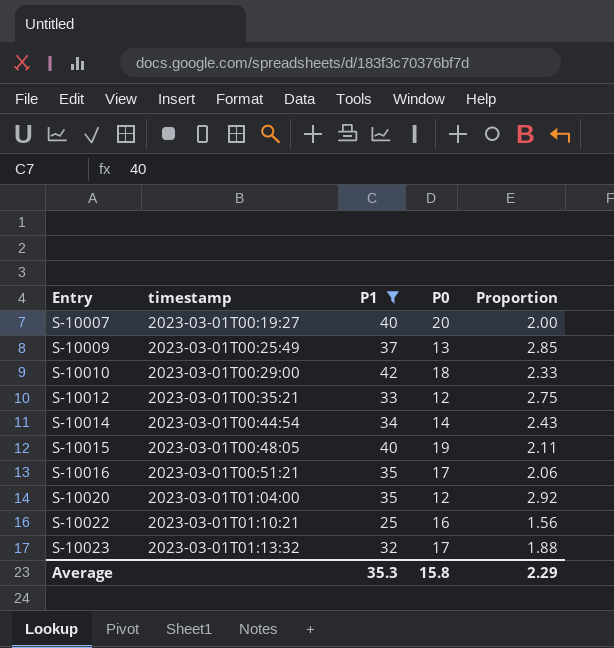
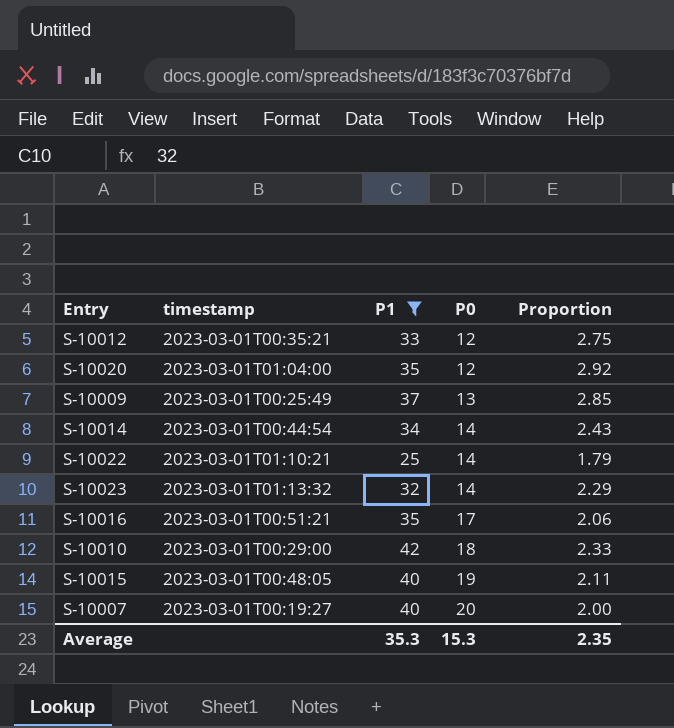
row order: Entry ascending -> P0 ascending
S-10022 | P0: 16 -> 14
S-10022 | Proportion: 1.56 -> 1.79
S-10023 | P0: 17 -> 14
S-10023 | Proportion: 1.88 -> 2.29
Average | P0: 15.8 -> 15.3
Average | Proportion: 2.29 -> 2.35

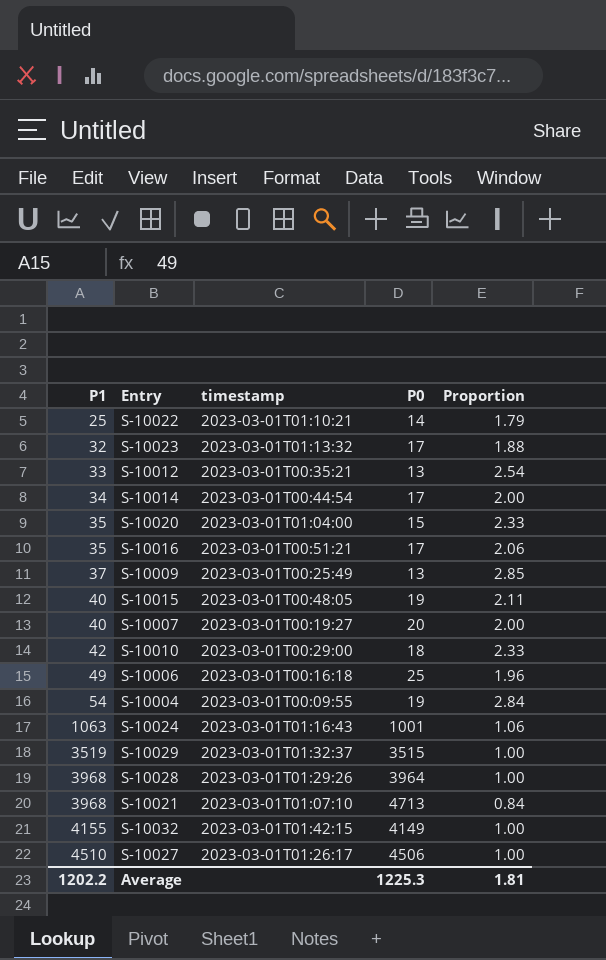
filter: P1 <= 42 -> none
row order: P0 ascending -> P1 ascending
column P1 | position: 3 -> 1
S-10023 | P0: 14 -> 17
S-10023 | Proportion: 2.29 -> 1.88
S-10012 | P0: 12 -> 13
S-10012 | Proportion: 2.75 -> 2.54
S-10014 | P0: 14 -> 17
S-10014 | Proportion: 2.43 -> 2.00
S-10020 | P0: 12 -> 15
S-10020 | Proportion: 2.92 -> 2.33
Average | P1: 35.3 -> 1202.2
Average | P0: 15.3 -> 1225.3
Average | Proportion: 2.35 -> 1.81

